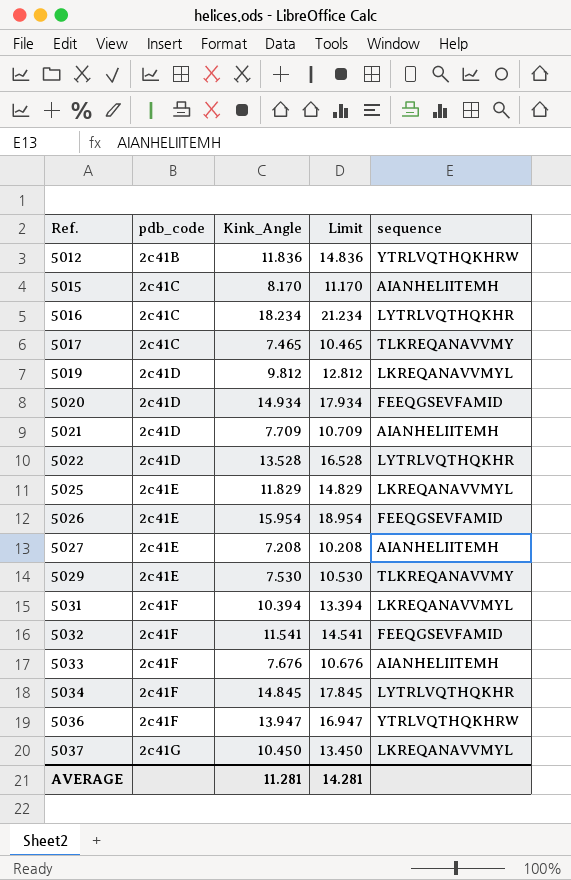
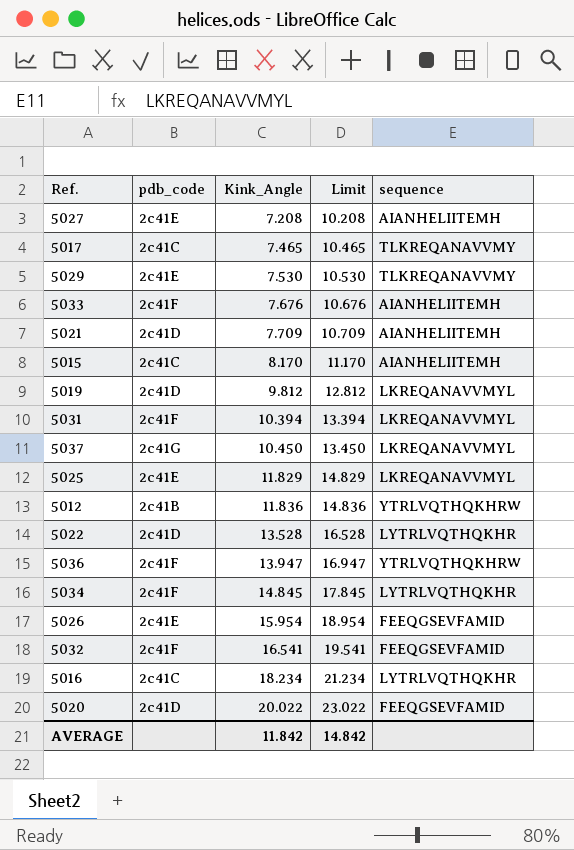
row order: Ref. ascending -> Kink_Angle ascending
5032 | Kink_Angle: 11.541 -> 16.541
5032 | Limit: 14.541 -> 19.541
5020 | Kink_Angle: 14.934 -> 20.022
5020 | Limit: 17.934 -> 23.022
AVERAGE | Kink_Angle: 11.281 -> 11.842
AVERAGE | Limit: 14.281 -> 14.842

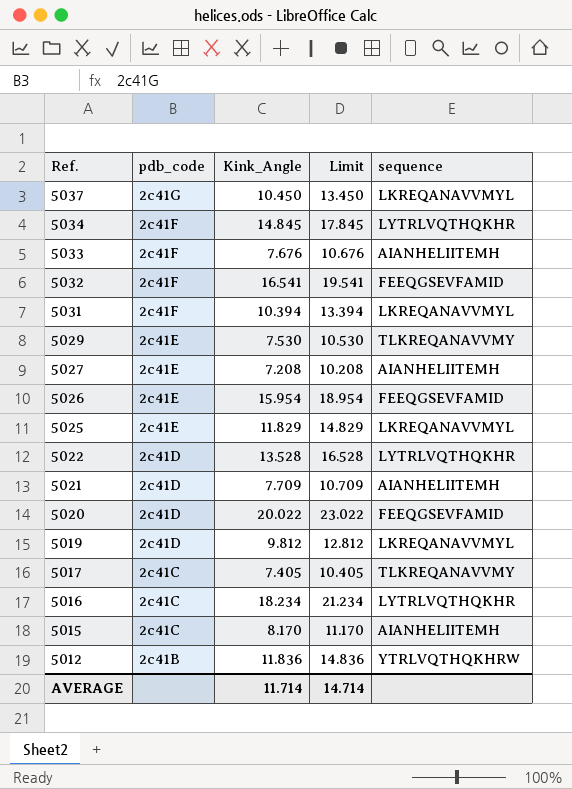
row order: Kink_Angle ascending -> Ref. descending
row 5036: 2c41F | 13.947 | 16.947 | YTRLVQTHQKHRW -> none
5017 | Kink_Angle: 7.465 -> 7.405
5017 | Limit: 10.465 -> 10.405
AVERAGE | Kink_Angle: 11.842 -> 11.714
AVERAGE | Limit: 14.842 -> 14.714

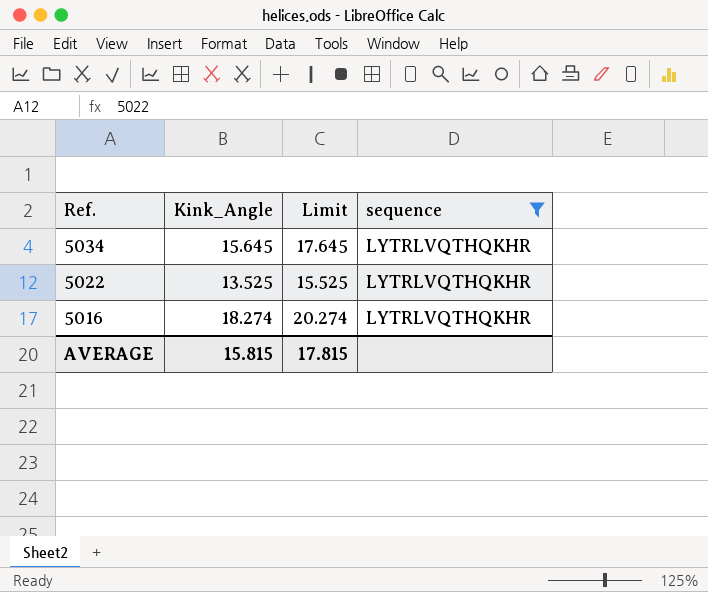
filter: none -> sequence = LYTRLVQTHQKHR
column pdb_code | position: 2 -> none
column Limit | formula: [Kink_Angle] + 3 -> [Kink_Angle] + 2
5034 | Kink_Angle: 14.845 -> 15.645
5022 | Kink_Angle: 13.528 -> 13.525
5016 | Kink_Angle: 18.234 -> 18.274
AVERAGE | Kink_Angle: 11.714 -> 15.815
AVERAGE | Limit: 14.714 -> 17.815

